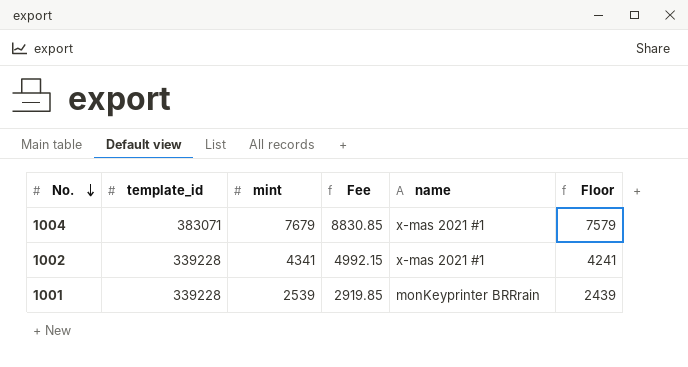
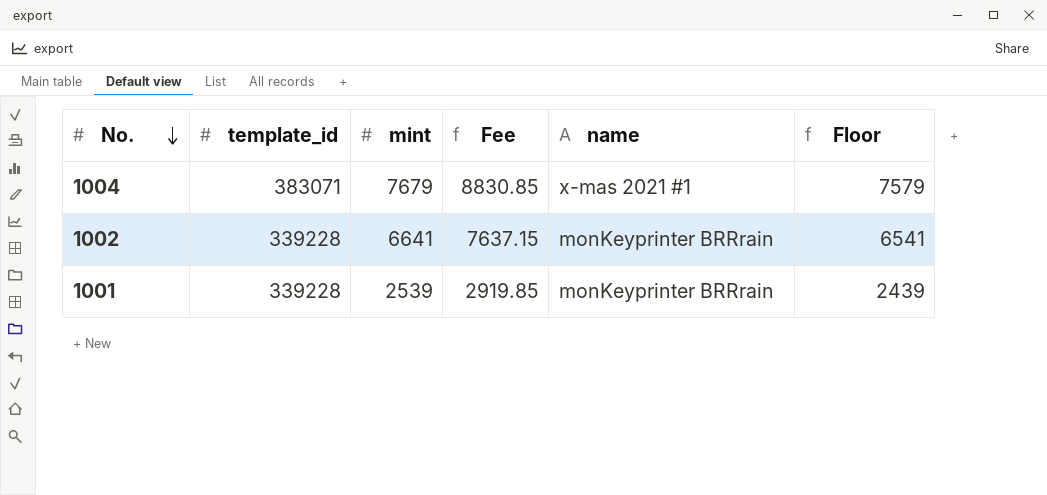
1002 | mint: 4341 -> 6641
1002 | Fee: 4992.15 -> 7637.15
1002 | name: x-mas 2021 #1 -> monKeyprinter BRRrain
1002 | Floor: 4241 -> 6541

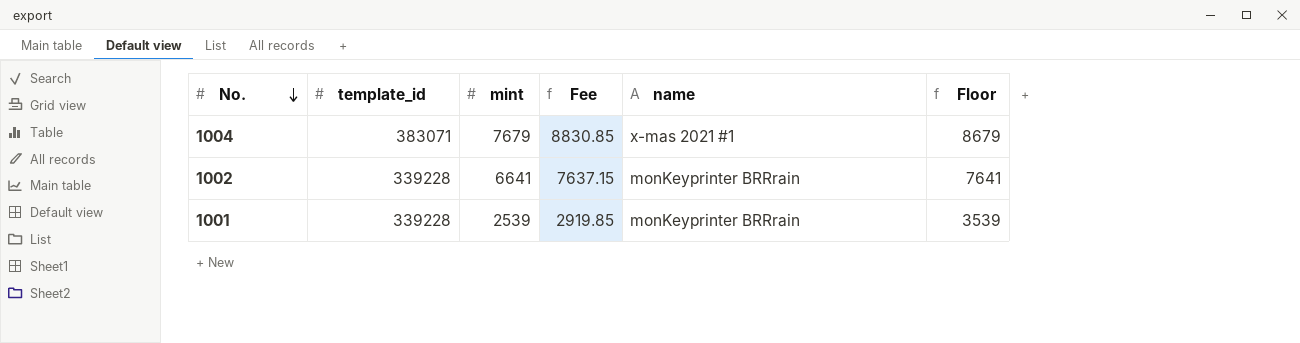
column Floor | formula: [mint] - 100 -> [mint] + 1000

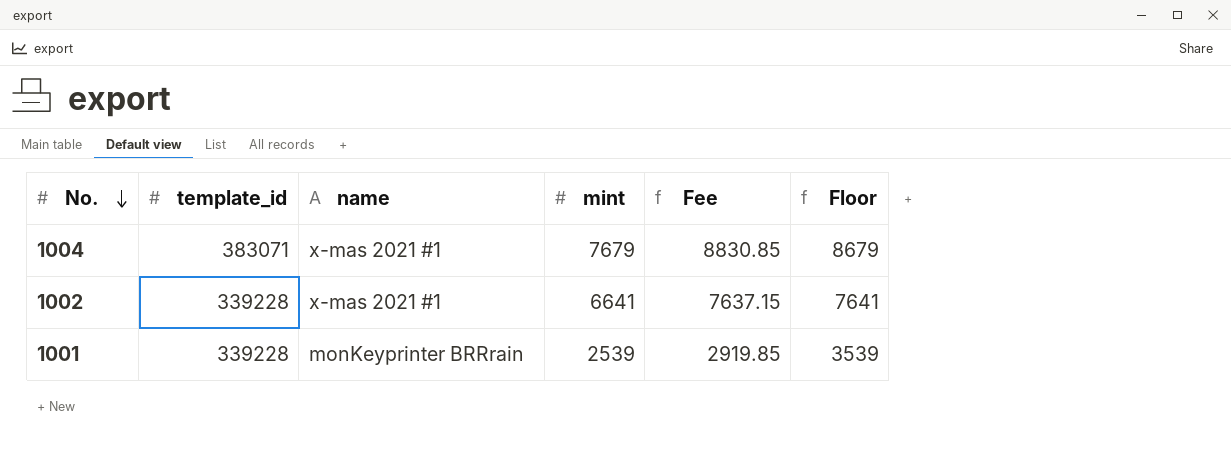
column name | position: 5 -> 3
1002 | name: monKeyprinter BRRrain -> x-mas 2021 #1

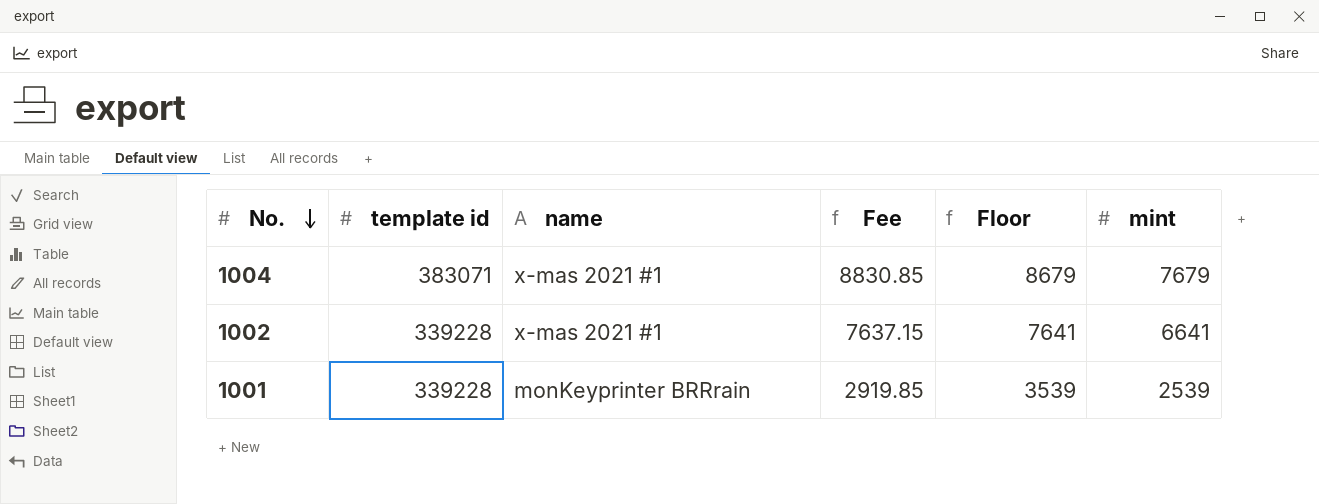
column name: template_id -> template id
column mint | position: 4 -> 6

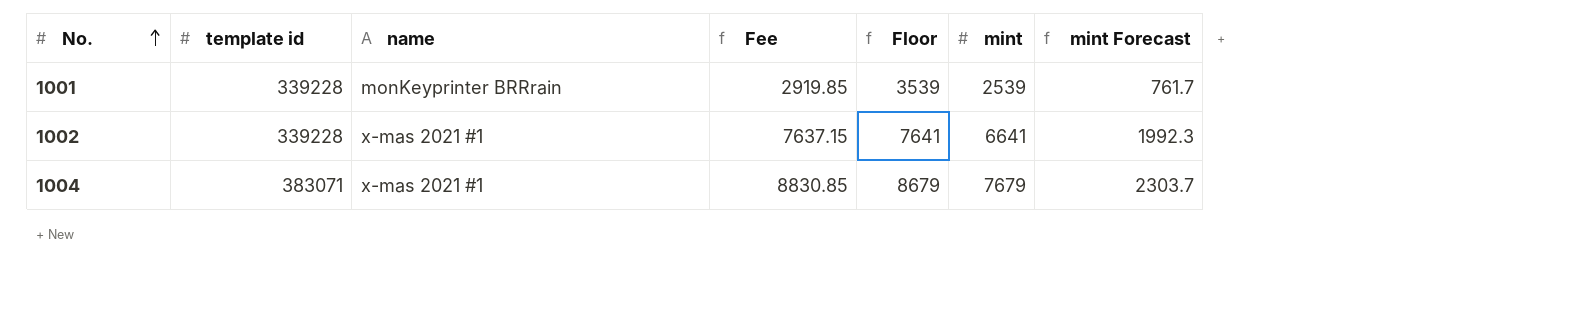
row order: No. descending -> No. ascending
column mint Forecast | formula: none -> [mint] * 0.3

